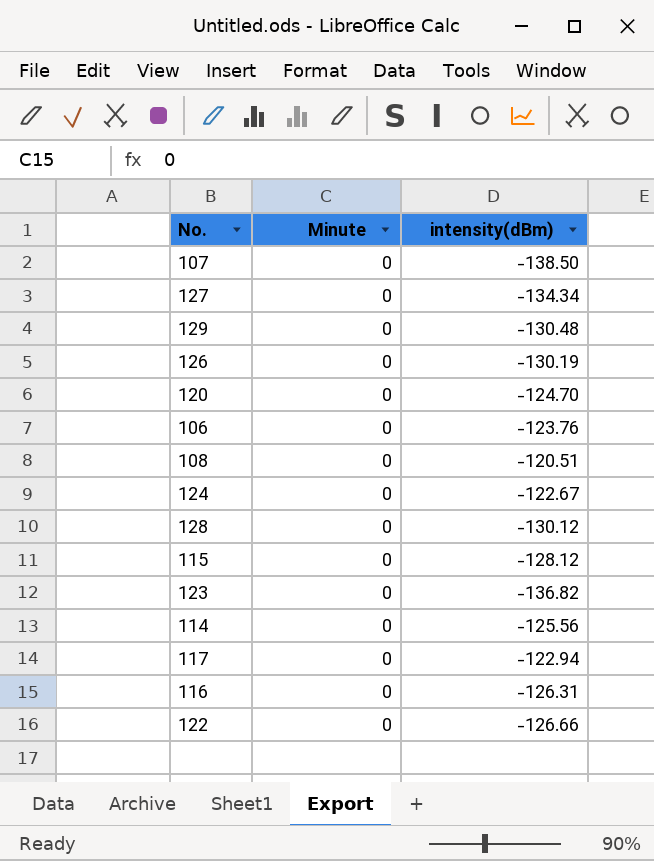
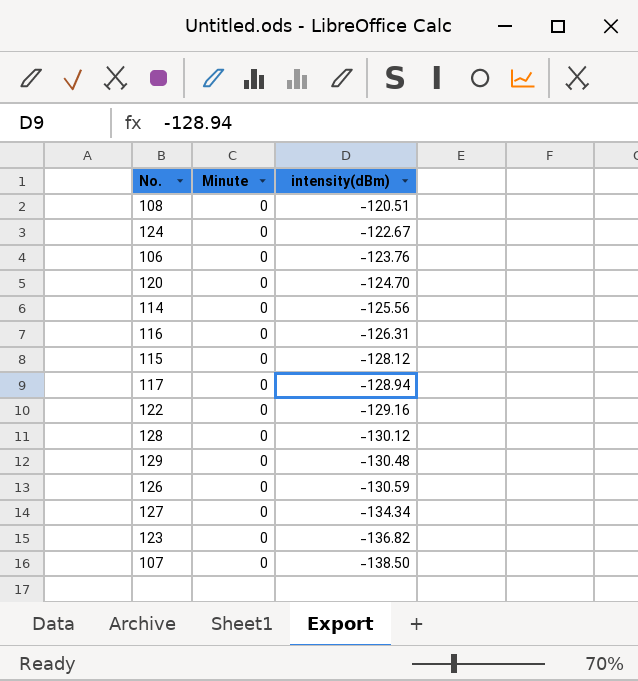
row order: none -> intensity(dBm) descending
117 | intensity(dBm): -122.94 -> -128.94
122 | intensity(dBm): -126.66 -> -129.16
126 | intensity(dBm): -130.19 -> -130.59

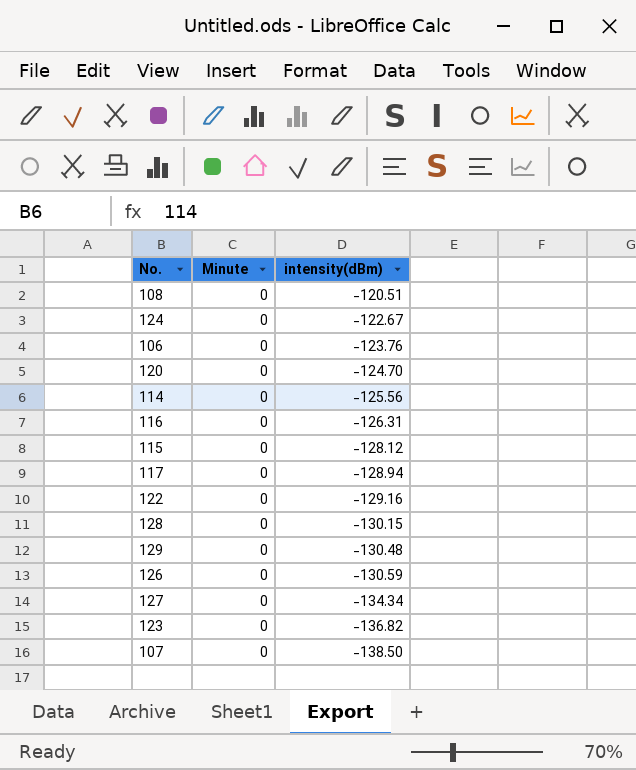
128 | intensity(dBm): -130.12 -> -130.15

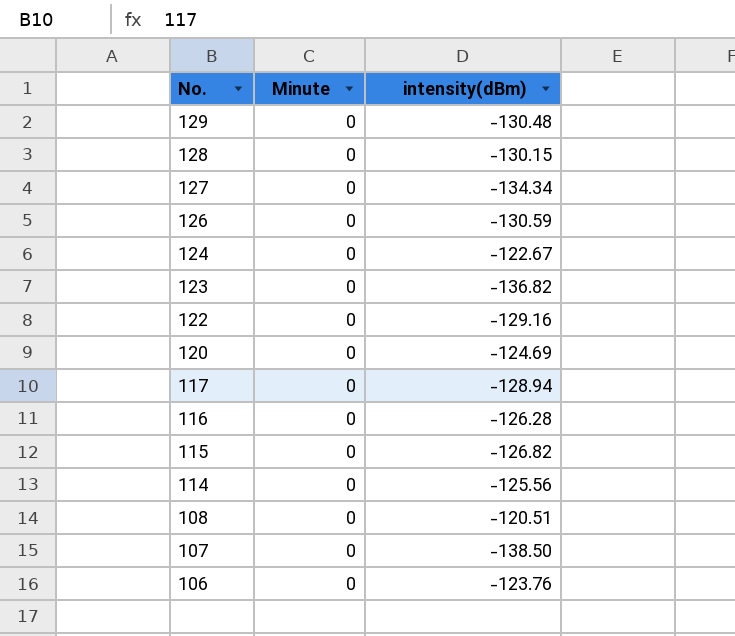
row order: intensity(dBm) descending -> No. descending
120 | intensity(dBm): -124.70 -> -124.69
116 | intensity(dBm): -126.31 -> -126.28
115 | intensity(dBm): -128.12 -> -126.82

